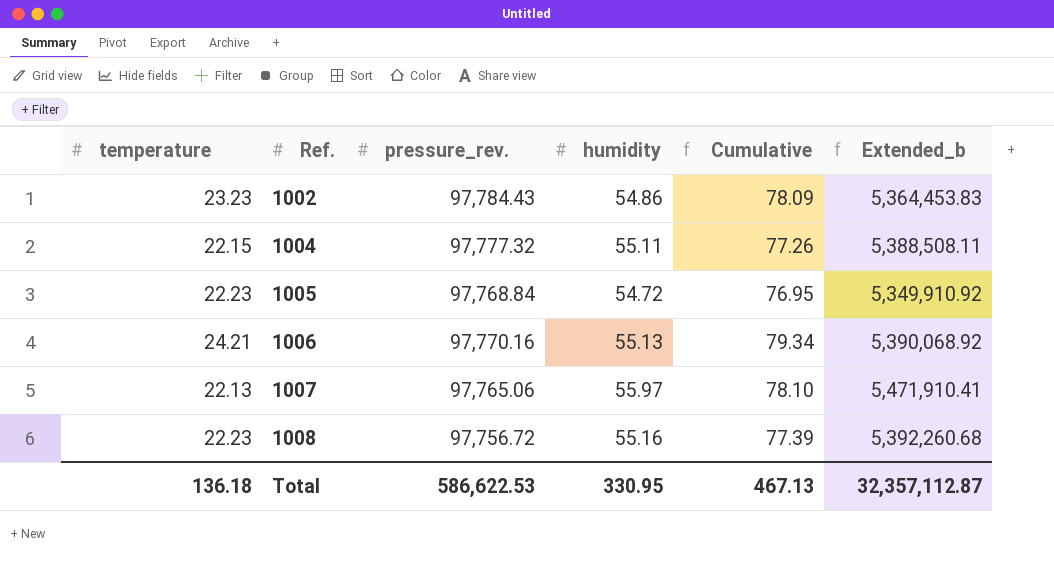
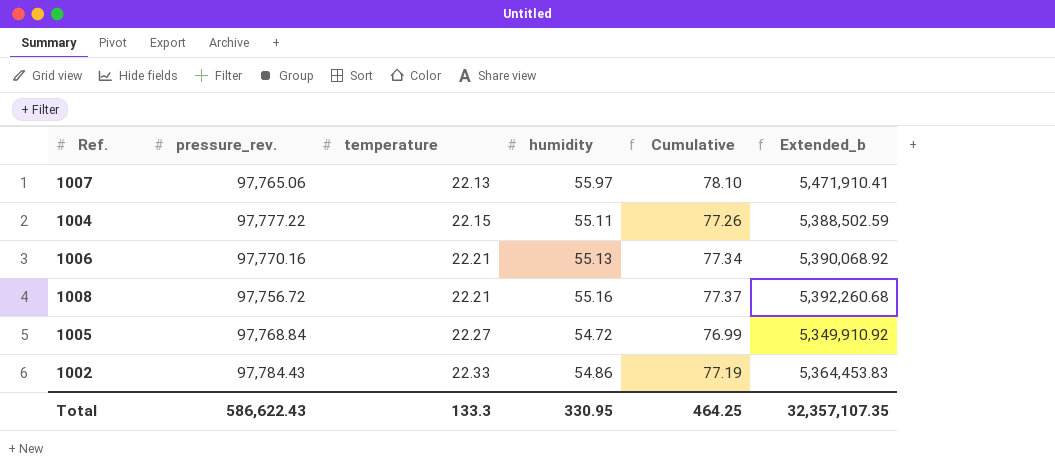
row order: Ref. ascending -> temperature ascending
column temperature | position: 1 -> 3
1004 | pressure_rev.: 97,777.32 -> 97,777.22
1004 | Extended_b: 5,388,508.11 -> 5,388,502.59
1006 | temperature: 24.21 -> 22.21
1006 | Cumulative: 79.34 -> 77.34
1008 | temperature: 22.23 -> 22.21
1008 | Cumulative: 77.39 -> 77.37
1005 | temperature: 22.23 -> 22.27
1005 | Cumulative: 76.95 -> 76.99
1002 | temperature: 23.23 -> 22.33
1002 | Cumulative: 78.09 -> 77.19
Total | pressure_rev.: 586,622.53 -> 586,622.43
Total | temperature: 136.18 -> 133.3
Total | Cumulative: 467.13 -> 464.25
Total | Extended_b: 32,357,112.87 -> 32,357,107.35

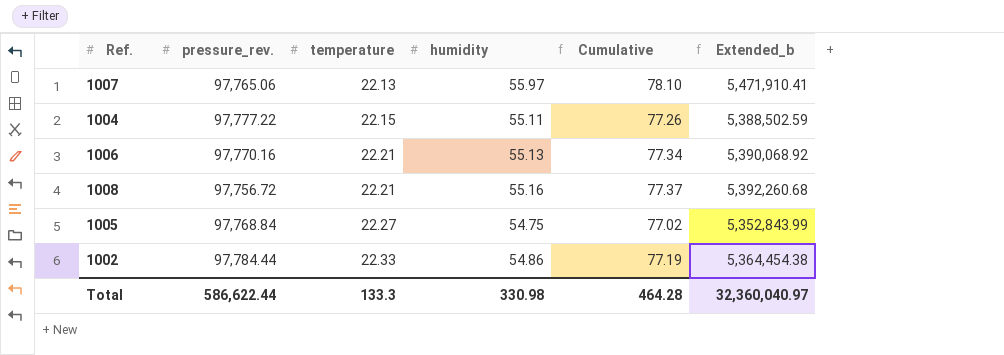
1005 | humidity: 54.72 -> 54.75
1005 | Cumulative: 76.99 -> 77.02
1005 | Extended_b: 5,349,910.92 -> 5,352,843.99
1002 | pressure_rev.: 97,784.43 -> 97,784.44
1002 | Extended_b: 5,364,453.83 -> 5,364,454.38
Total | pressure_rev.: 586,622.43 -> 586,622.44
Total | humidity: 330.95 -> 330.98
Total | Cumulative: 464.25 -> 464.28
Total | Extended_b: 32,357,107.35 -> 32,360,040.97

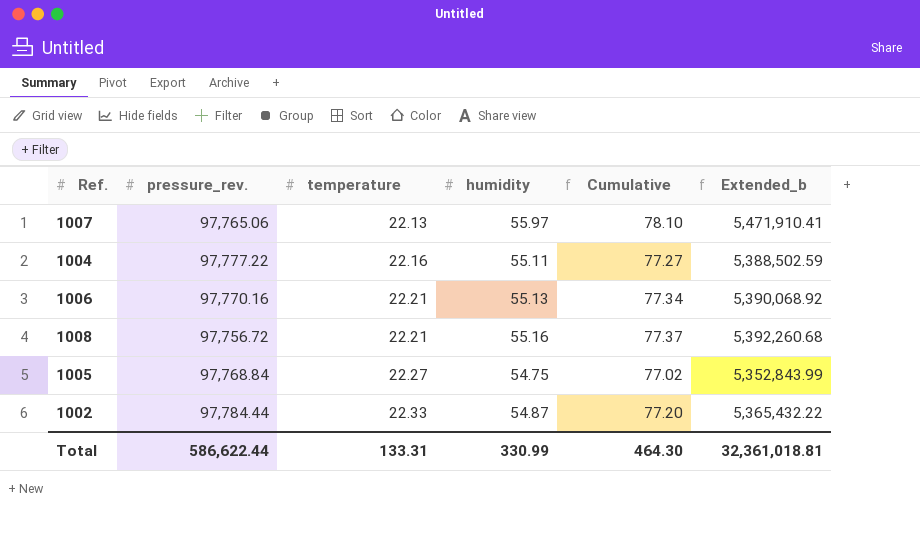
1004 | temperature: 22.15 -> 22.16
1004 | Cumulative: 77.26 -> 77.27
1002 | humidity: 54.86 -> 54.87
1002 | Cumulative: 77.19 -> 77.20
1002 | Extended_b: 5,364,454.38 -> 5,365,432.22
Total | temperature: 133.3 -> 133.31
Total | humidity: 330.98 -> 330.99
Total | Cumulative: 464.28 -> 464.30
Total | Extended_b: 32,360,040.97 -> 32,361,018.81

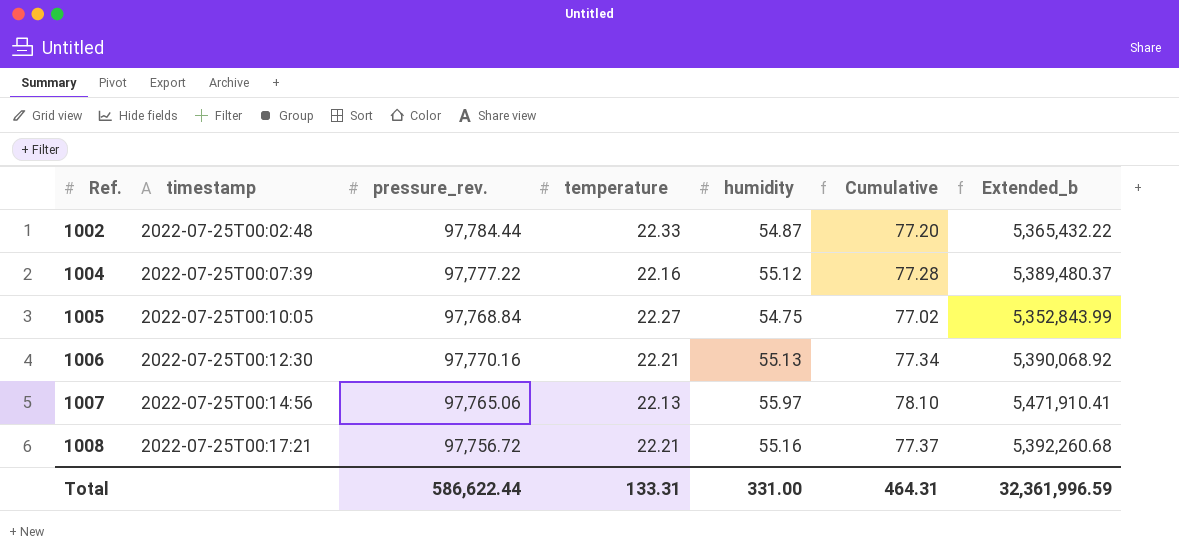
row order: temperature ascending -> Ref. ascending
column timestamp | position: none -> 2
1004 | humidity: 55.11 -> 55.12
1004 | Cumulative: 77.27 -> 77.28
1004 | Extended_b: 5,388,502.59 -> 5,389,480.37
Total | humidity: 330.99 -> 331.00
Total | Cumulative: 464.30 -> 464.31
Total | Extended_b: 32,361,018.81 -> 32,361,996.59

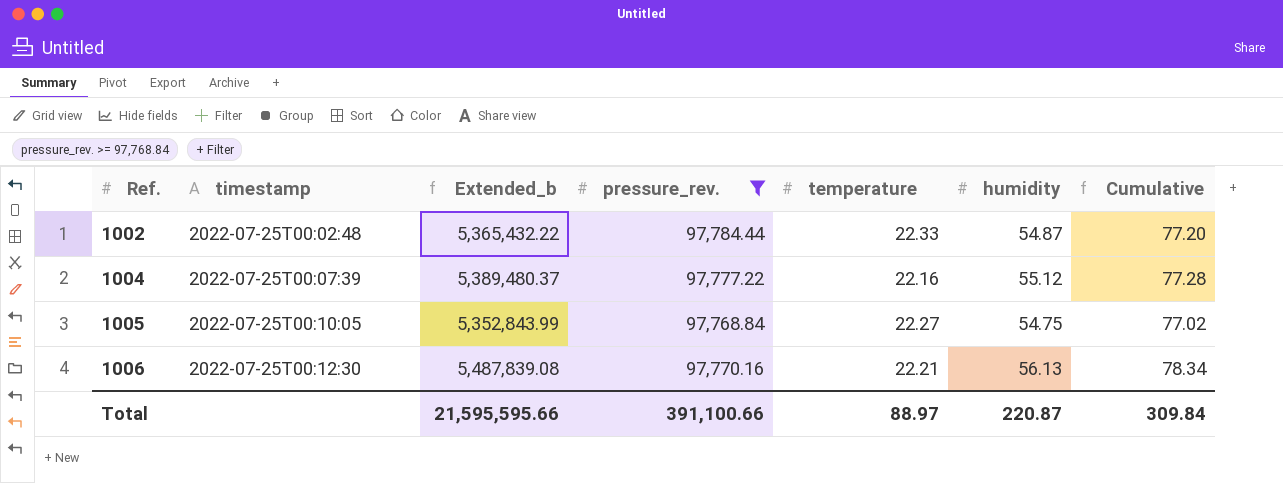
filter: none -> pressure_rev. >= 97,768.84
column Extended_b | position: 7 -> 3
1006 | Extended_b: 5,390,068.92 -> 5,487,839.08
1006 | humidity: 55.13 -> 56.13
1006 | Cumulative: 77.34 -> 78.34
Total | Extended_b: 32,361,996.59 -> 21,595,595.66
Total | pressure_rev.: 586,622.44 -> 391,100.66
Total | temperature: 133.31 -> 88.97
Total | humidity: 331.00 -> 220.87
Total | Cumulative: 464.31 -> 309.84

